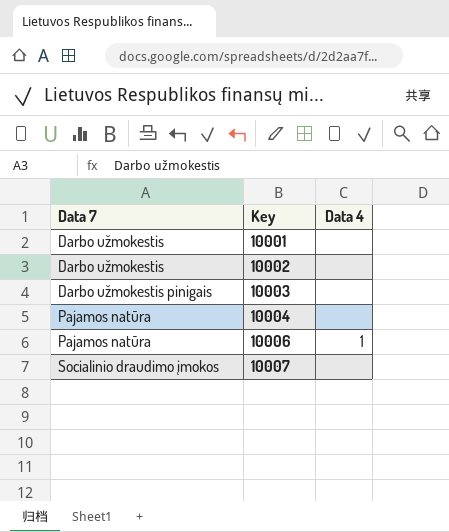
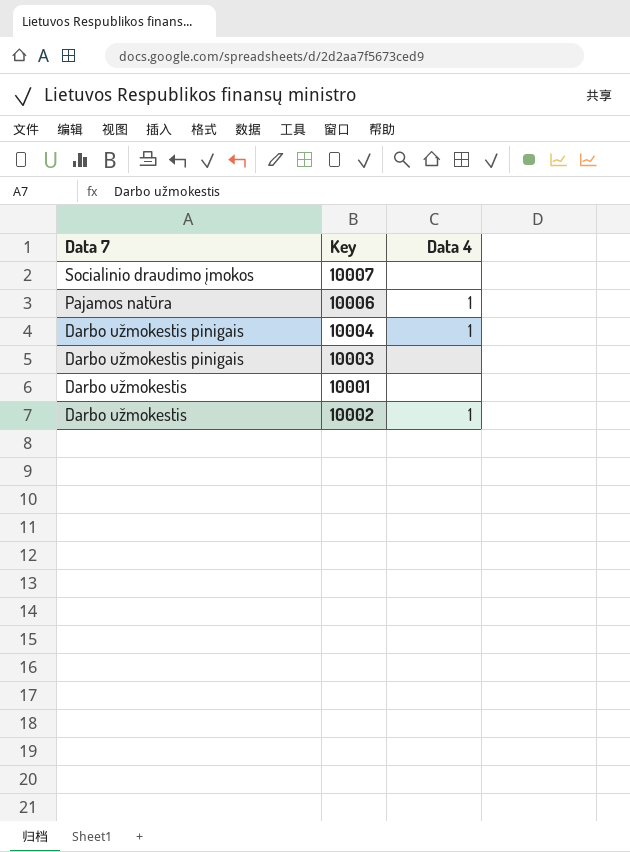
row order: Data 7 ascending -> Data 7 descending
10004 | Data 7: Pajamos natūra -> Darbo užmokestis pinigais
10004 | Data 4: none -> 1
10002 | Data 4: none -> 1

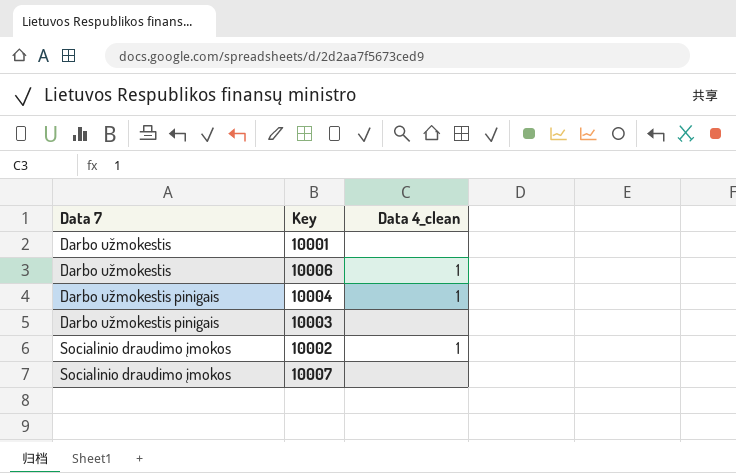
row order: Data 7 descending -> Data 7 ascending
column name: Data 4 -> Data 4_clean
10006 | Data 7: Pajamos natūra -> Darbo užmokestis
10002 | Data 7: Darbo užmokestis -> Socialinio draudimo įmokos

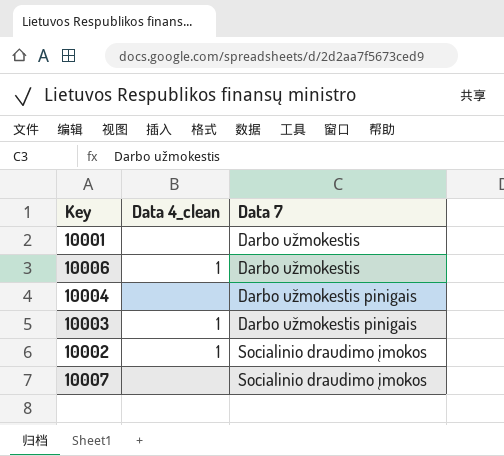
column Data 7 | position: 1 -> 3
10004 | Data 4_clean: 1 -> none
10003 | Data 4_clean: none -> 1

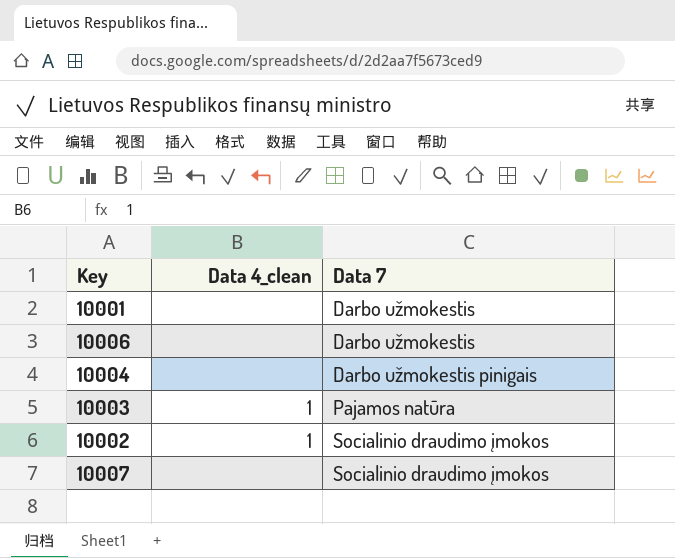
10006 | Data 4_clean: 1 -> none
10003 | Data 7: Darbo užmokestis pinigais -> Pajamos natūra

